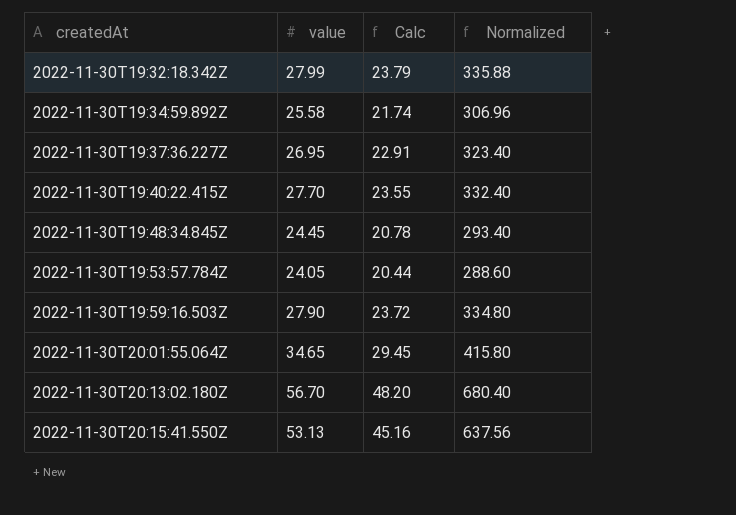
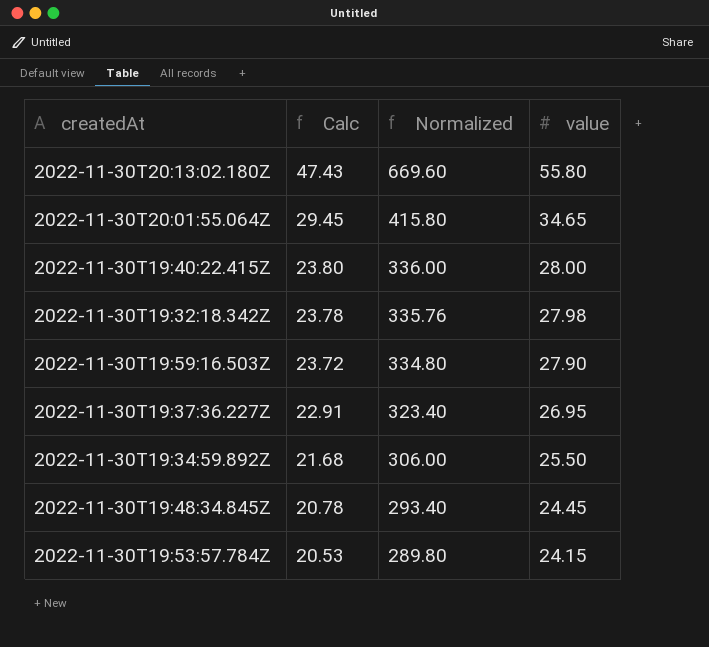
row order: createdAt ascending -> Calc descending
column value | position: 2 -> 4
row 2022-11-30T20:15:41.550Z: 53.13 | 45.16 | 637.56 -> none
2022-11-30T20:13:02.180Z | Calc: 48.20 -> 47.43
2022-11-30T20:13:02.180Z | Normalized: 680.40 -> 669.60
2022-11-30T20:13:02.180Z | value: 56.70 -> 55.80
2022-11-30T19:40:22.415Z | Calc: 23.55 -> 23.80
2022-11-30T19:40:22.415Z | Normalized: 332.40 -> 336.00
2022-11-30T19:40:22.415Z | value: 27.70 -> 28.00
2022-11-30T19:32:18.342Z | Calc: 23.79 -> 23.78
2022-11-30T19:32:18.342Z | Normalized: 335.88 -> 335.76
2022-11-30T19:32:18.342Z | value: 27.99 -> 27.98
2022-11-30T19:34:59.892Z | Calc: 21.74 -> 21.68
2022-11-30T19:34:59.892Z | Normalized: 306.96 -> 306.00
2022-11-30T19:34:59.892Z | value: 25.58 -> 25.50
2022-11-30T19:53:57.784Z | Calc: 20.44 -> 20.53
2022-11-30T19:53:57.784Z | Normalized: 288.60 -> 289.80
2022-11-30T19:53:57.784Z | value: 24.05 -> 24.15

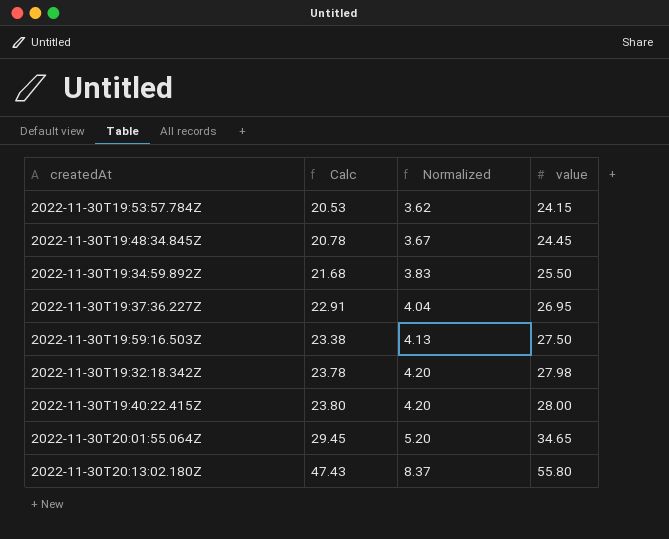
row order: Calc descending -> Calc ascending
column Normalized | formula: [value] * 12 -> [value] * 0.15
2022-11-30T19:59:16.503Z | Calc: 23.72 -> 23.38
2022-11-30T19:59:16.503Z | value: 27.90 -> 27.50

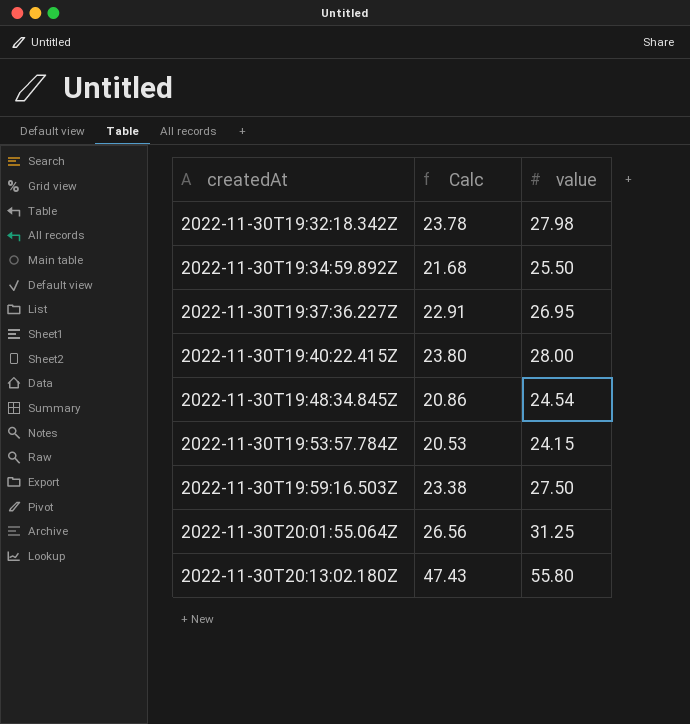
row order: Calc ascending -> createdAt ascending
column Normalized | formula: [value] * 0.15 -> none
2022-11-30T19:48:34.845Z | Calc: 20.78 -> 20.86
2022-11-30T19:48:34.845Z | value: 24.45 -> 24.54
2022-11-30T20:01:55.064Z | Calc: 29.45 -> 26.56
2022-11-30T20:01:55.064Z | value: 34.65 -> 31.25

